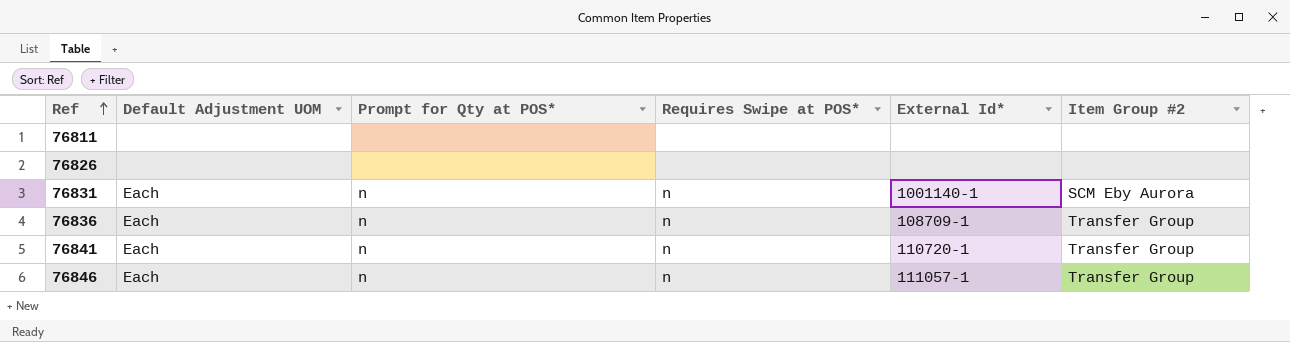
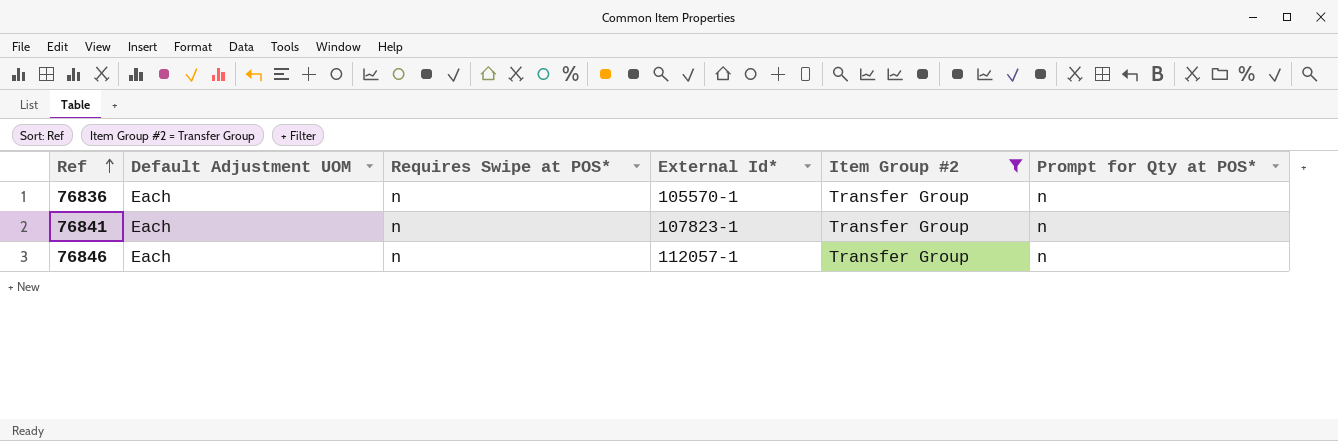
filter: none -> Item Group #2 = Transfer Group
column Prompt for Qty at POS* | position: 3 -> 6
76836 | External Id*: 108709-1 -> 105570-1
76841 | External Id*: 110720-1 -> 107823-1
76846 | External Id*: 111057-1 -> 112057-1

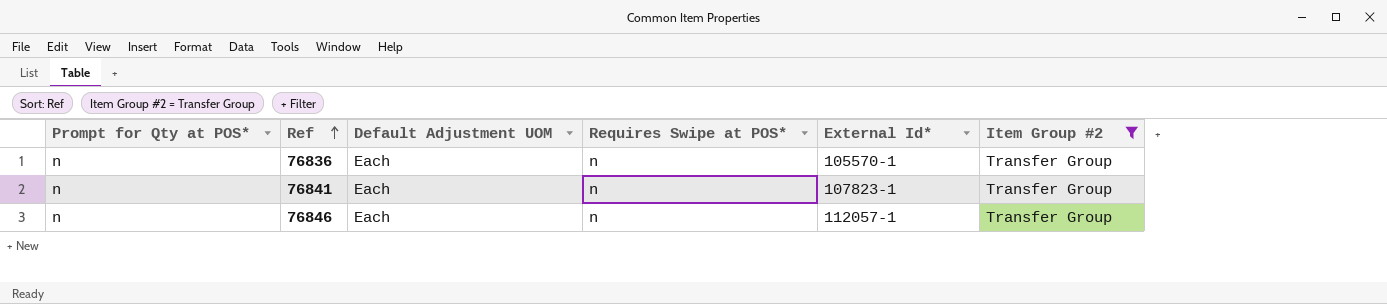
column Prompt for Qty at POS* | position: 6 -> 1

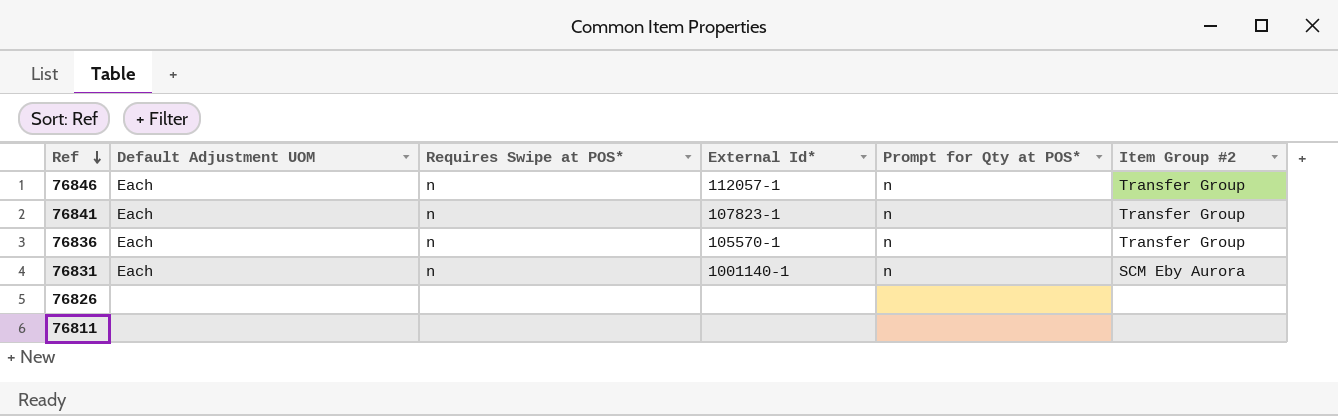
filter: Item Group #2 = Transfer Group -> none
row order: Ref ascending -> Ref descending
column Prompt for Qty at POS* | position: 1 -> 5

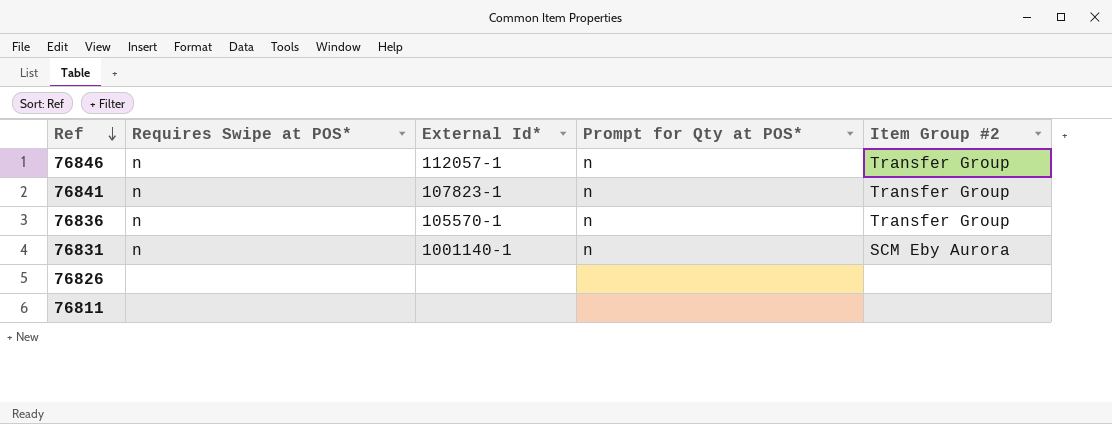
column Default Adjustment UOM | position: 2 -> none

